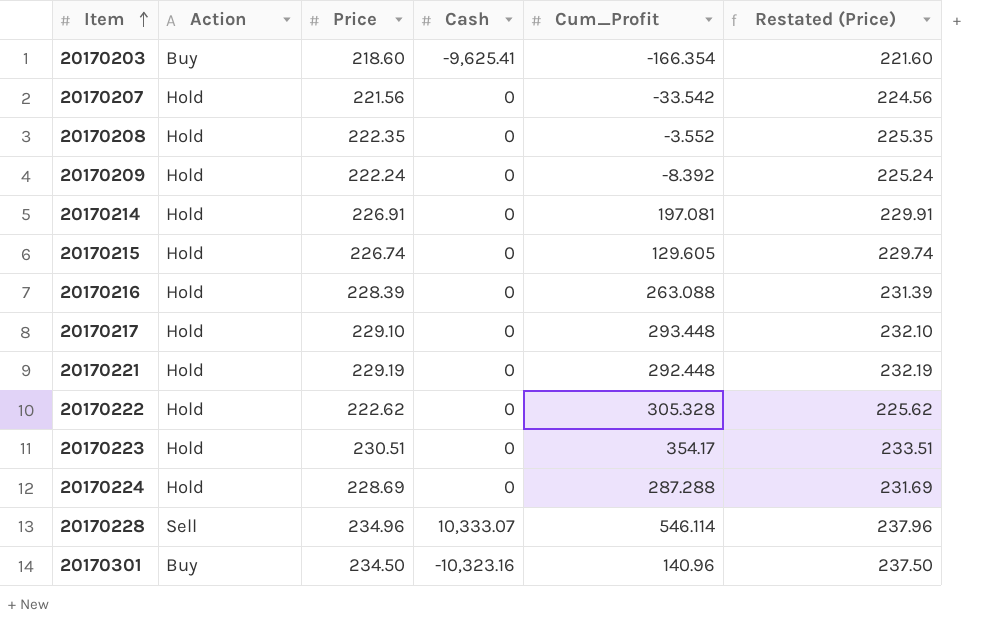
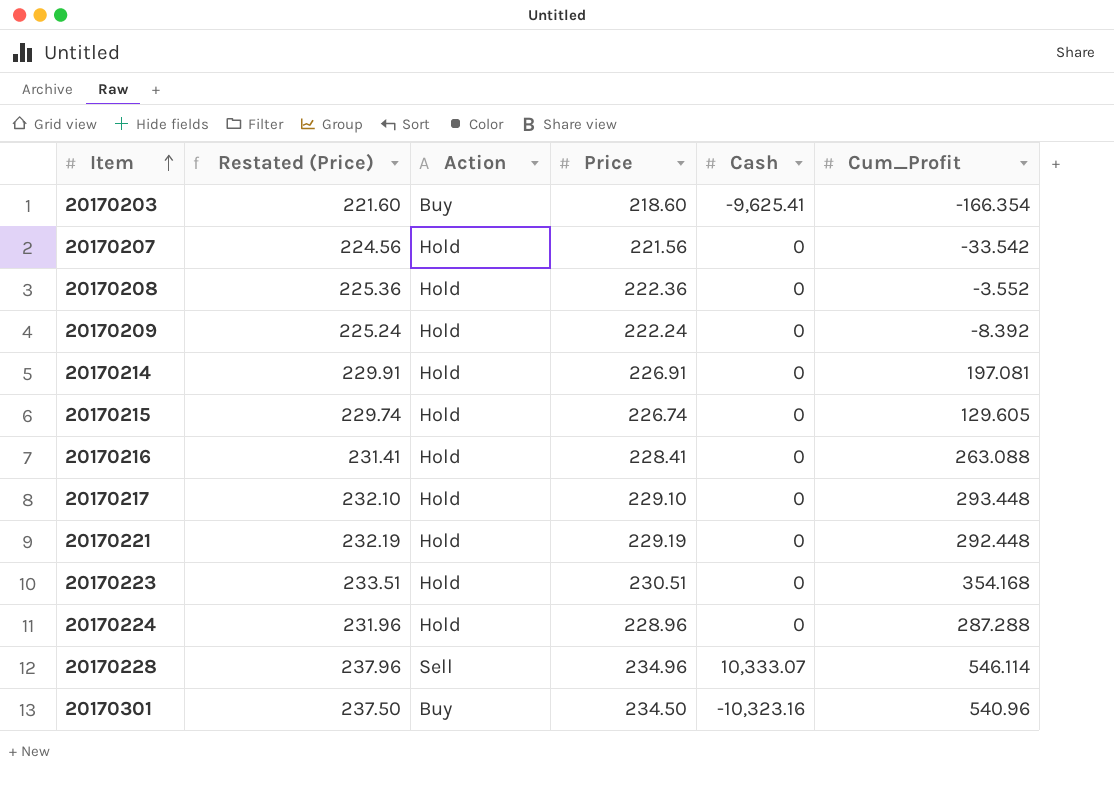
column Restated (Price) | position: 6 -> 2
row 20170222: Hold | 222.62 | 0 | 305.328 | 225.62 -> none
20170208 | Restated (Price): 225.35 -> 225.36
20170208 | Price: 222.35 -> 222.36
20170216 | Restated (Price): 231.39 -> 231.41
20170216 | Price: 228.39 -> 228.41
20170223 | Cum_Profit: 354.17 -> 354.168
20170224 | Restated (Price): 231.69 -> 231.96
20170224 | Price: 228.69 -> 228.96
20170301 | Cum_Profit: 140.96 -> 540.96

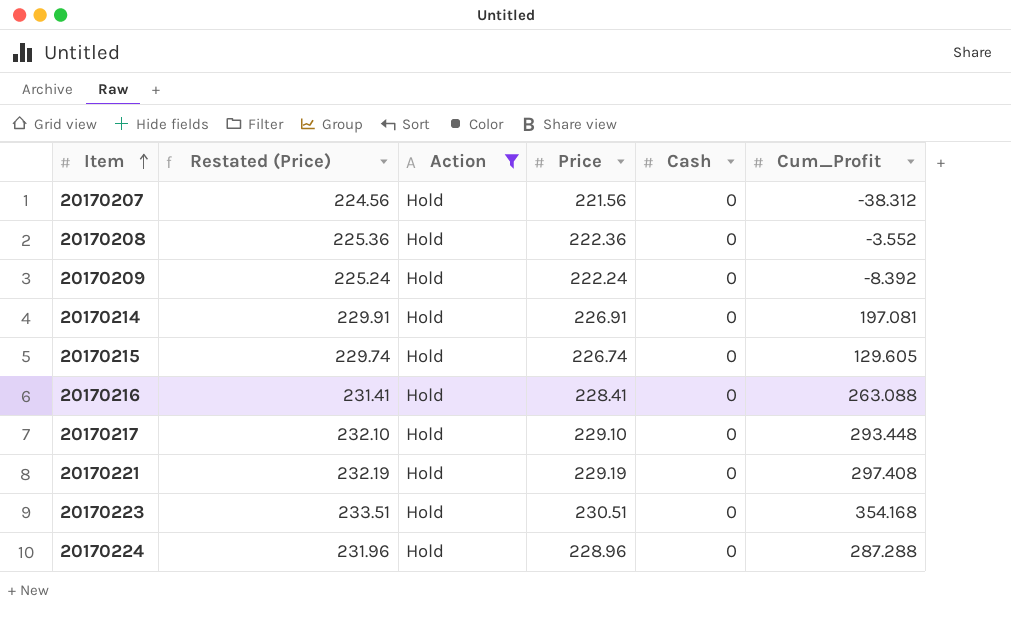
filter: none -> Action = Hold
20170207 | Cum_Profit: -33.542 -> -38.312
20170221 | Cum_Profit: 292.448 -> 297.408

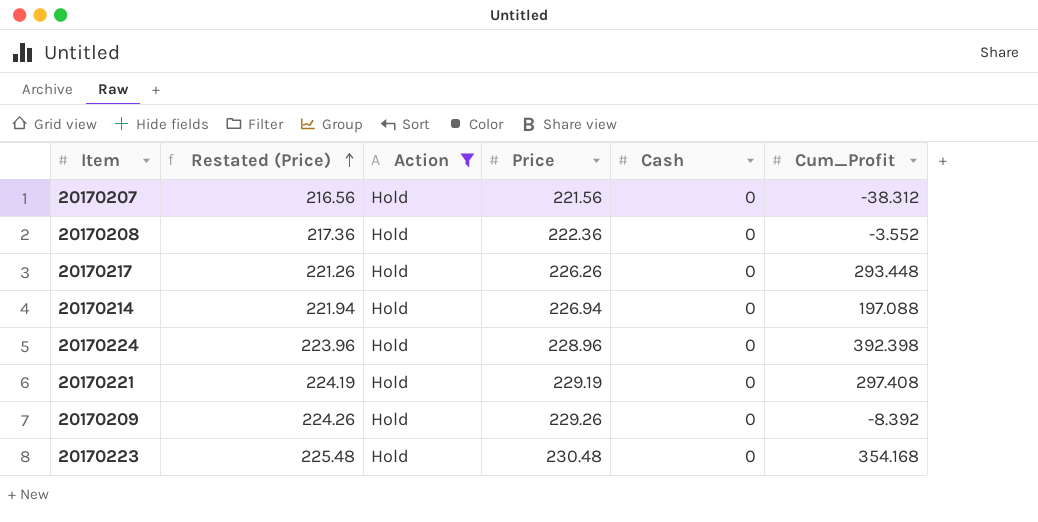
row order: Item ascending -> Restated (Price) ascending
column Restated (Price) | formula: [Price] + 3 -> [Price] - 5
row 20170215: 229.74 | Hold | 226.74 | 0 | 129.605 -> none
row 20170216: 231.41 | Hold | 228.41 | 0 | 263.088 -> none
20170217 | Price: 229.10 -> 226.26
20170214 | Price: 226.91 -> 226.94
20170214 | Cum_Profit: 197.081 -> 197.088
20170224 | Cum_Profit: 287.288 -> 392.398
20170209 | Price: 222.24 -> 229.26
20170223 | Price: 230.51 -> 230.48

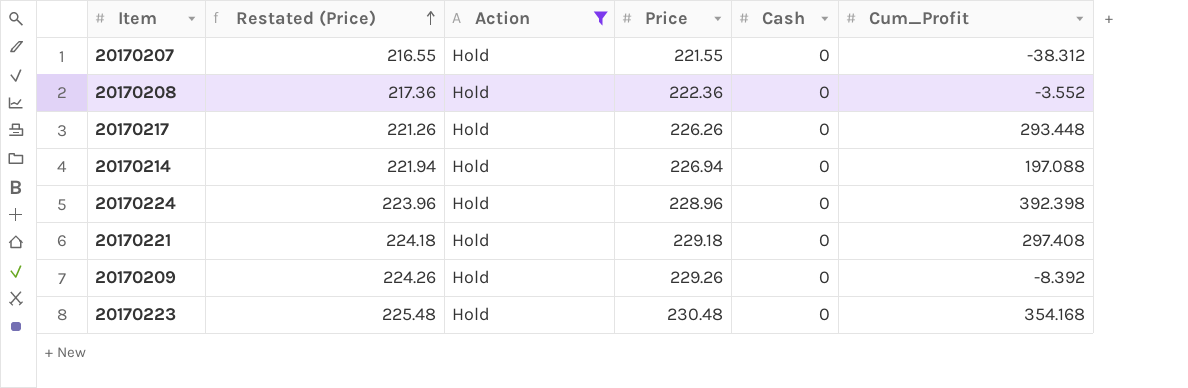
20170207 | Restated (Price): 216.56 -> 216.55
20170207 | Price: 221.56 -> 221.55
20170221 | Restated (Price): 224.19 -> 224.18
20170221 | Price: 229.19 -> 229.18

